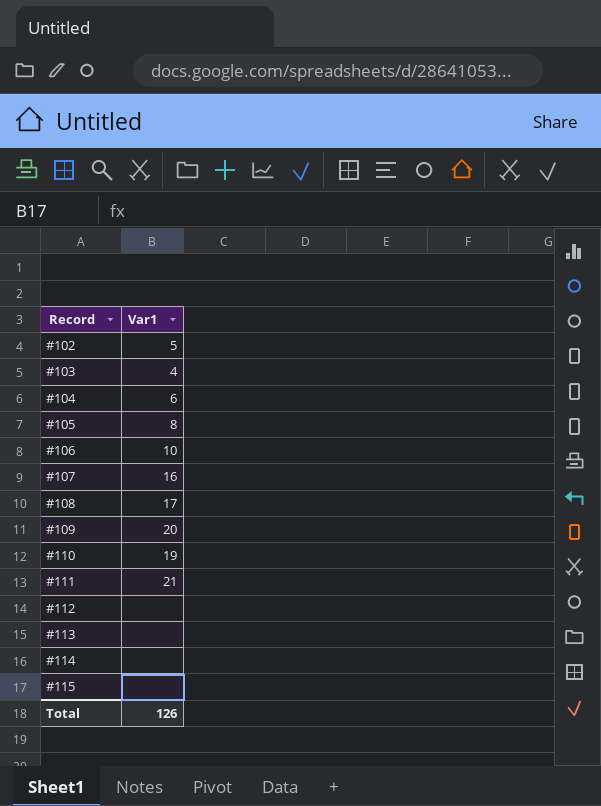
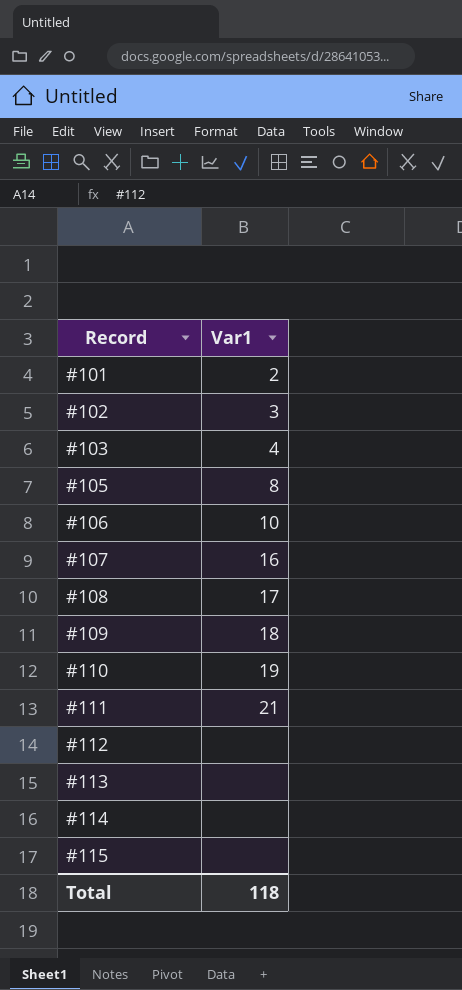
row #104: 6 -> none
row #101: none -> 2
#102 | Var1: 5 -> 3
#109 | Var1: 20 -> 18
Total | Var1: 126 -> 118

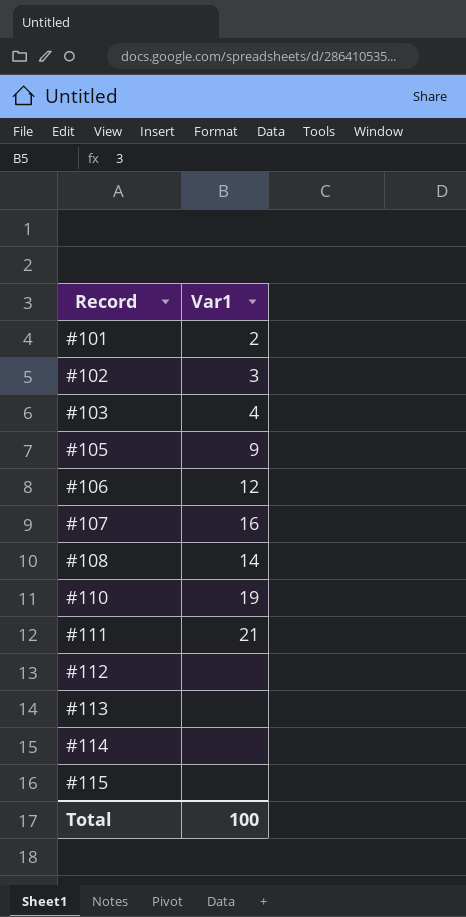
row #109: 18 -> none
#105 | Var1: 8 -> 9
#106 | Var1: 10 -> 12
#108 | Var1: 17 -> 14
Total | Var1: 118 -> 100

